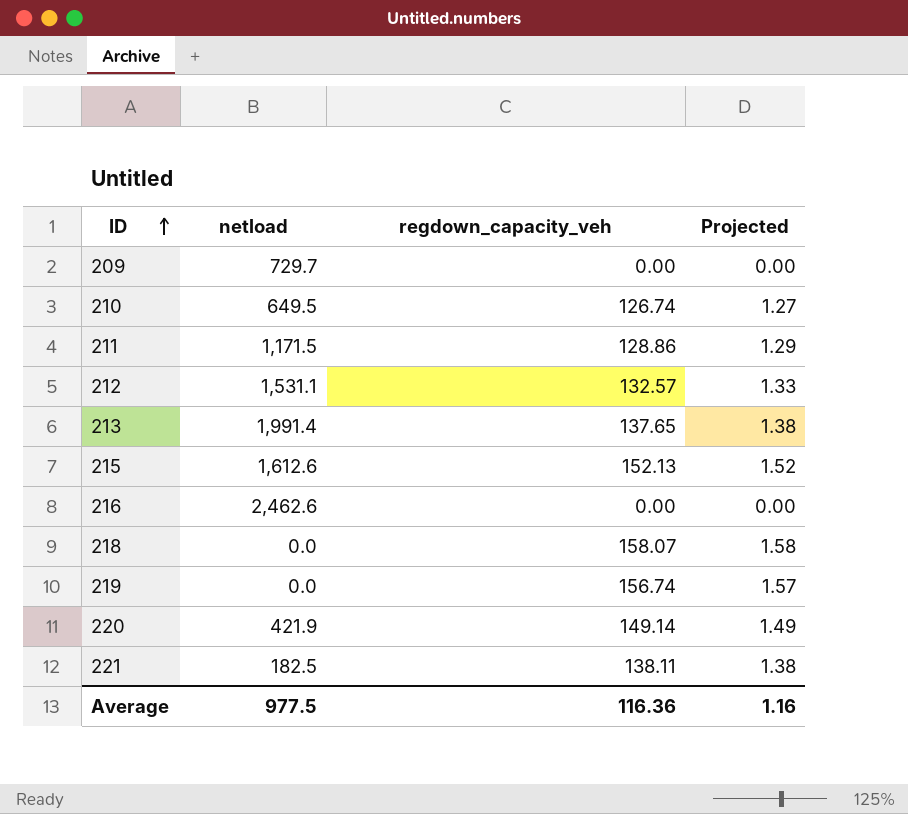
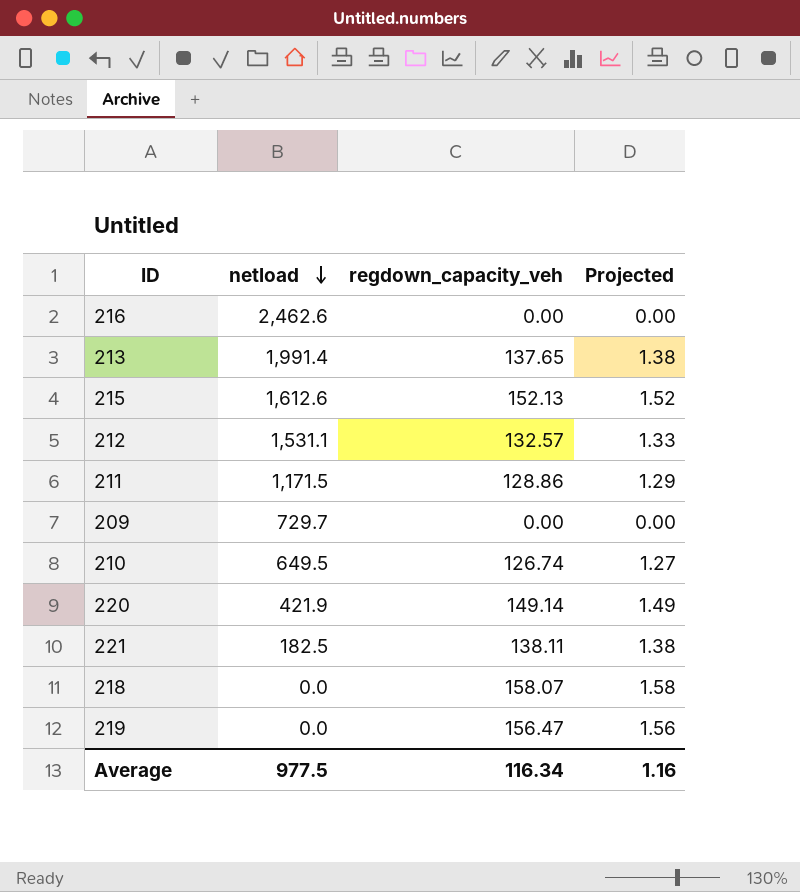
row order: ID ascending -> netload descending
219 | regdown_capacity_veh: 156.74 -> 156.47
219 | Projected: 1.57 -> 1.56
Average | regdown_capacity_veh: 116.36 -> 116.34

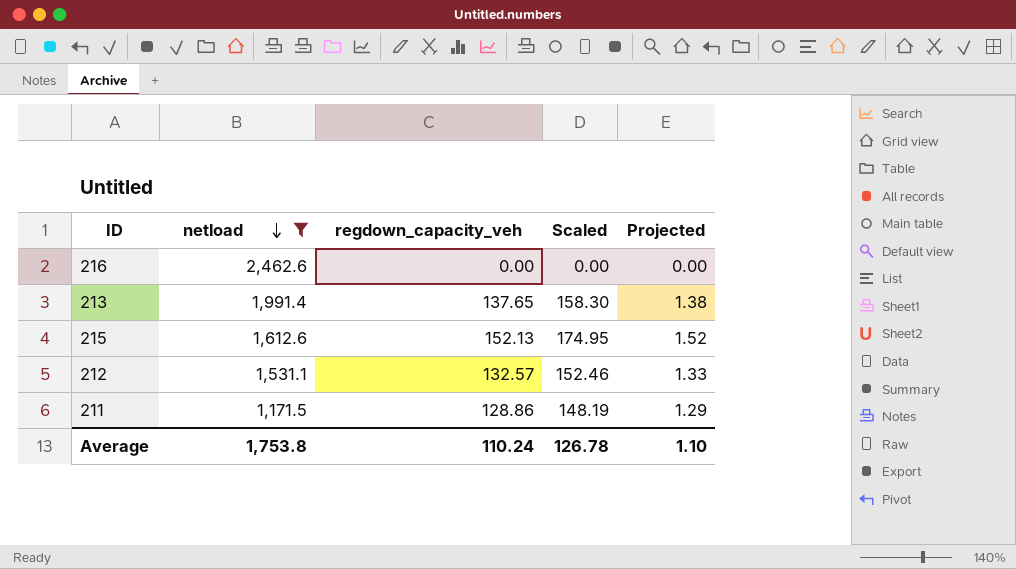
filter: none -> netload >= 1,171.5
column Scaled | formula: none -> [regdown_capacity_veh] * 1.15
Average | netload: 977.5 -> 1,753.8
Average | regdown_capacity_veh: 116.34 -> 110.24
Average | Projected: 1.16 -> 1.10

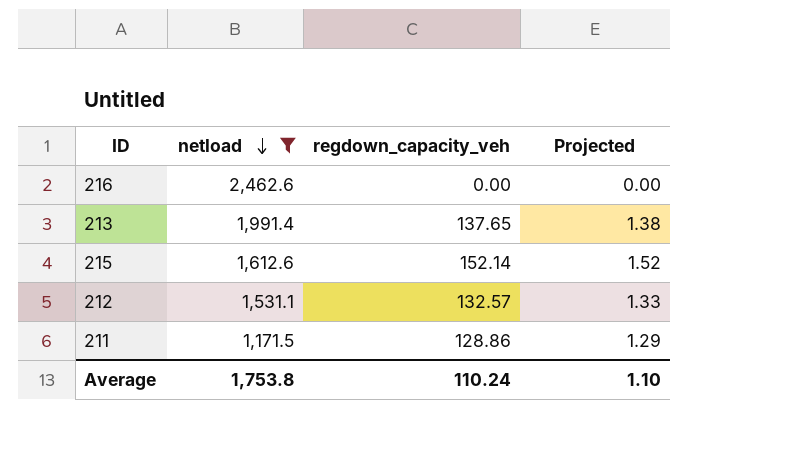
column Scaled | formula: [regdown_capacity_veh] * 1.15 -> none
215 | regdown_capacity_veh: 152.13 -> 152.14

